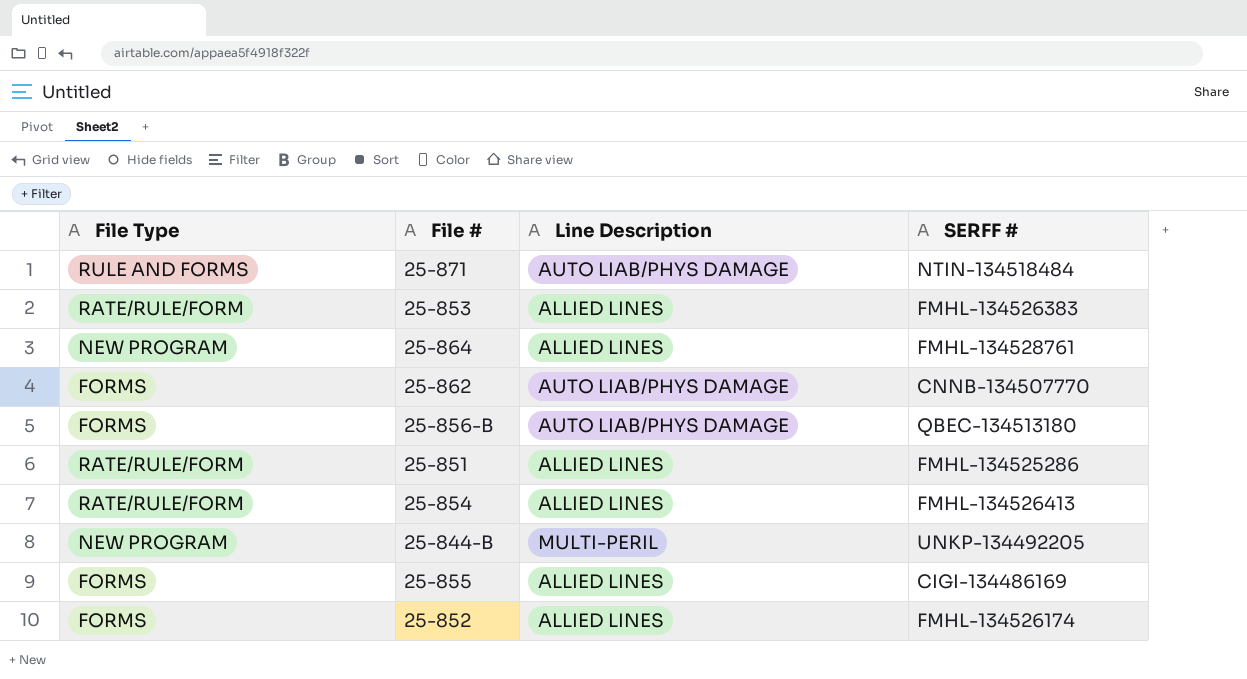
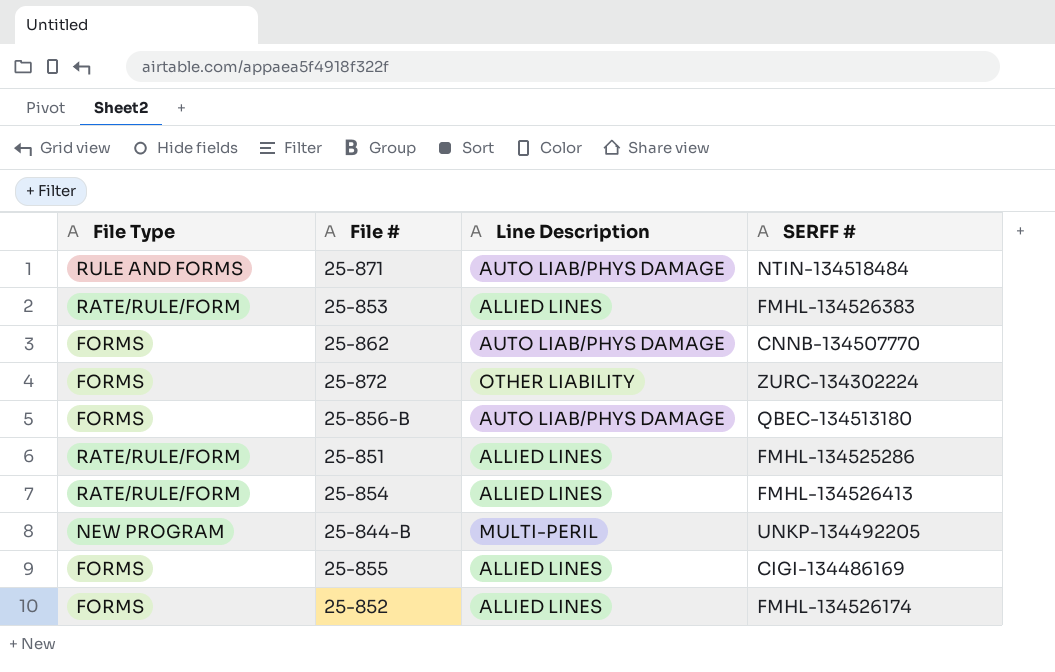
row 25-864: NEW PROGRAM | ALLIED LINES | FMHL-134528761 -> none
row 25-872: none -> FORMS | OTHER LIABILITY | ZURC-134302224

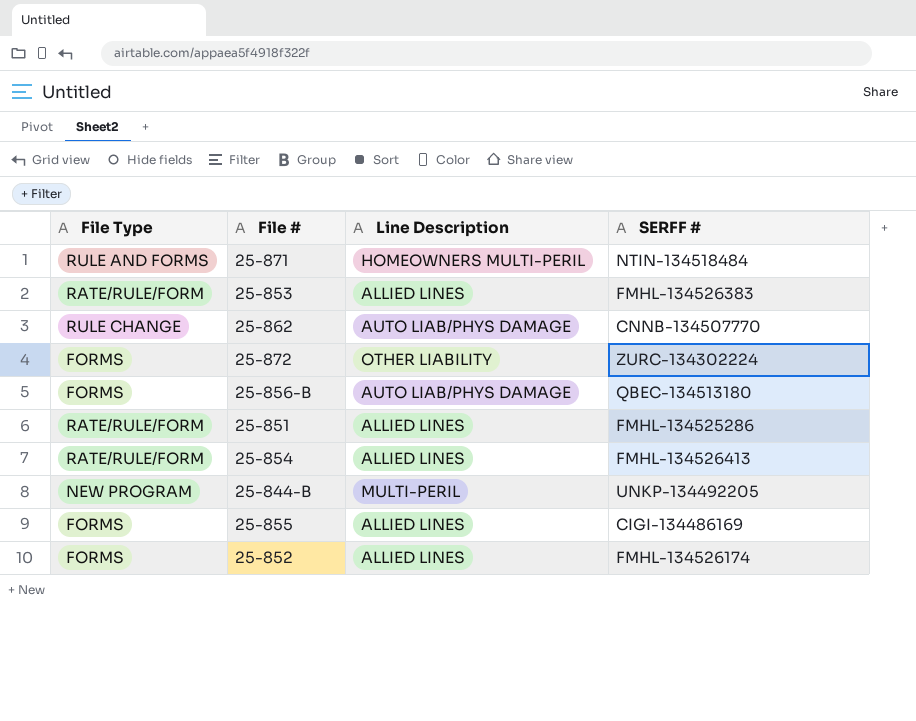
25-871 | Line Description: AUTO LIAB/PHYS DAMAGE -> HOMEOWNERS MULTI-PERIL
25-862 | File Type: FORMS -> RULE CHANGE

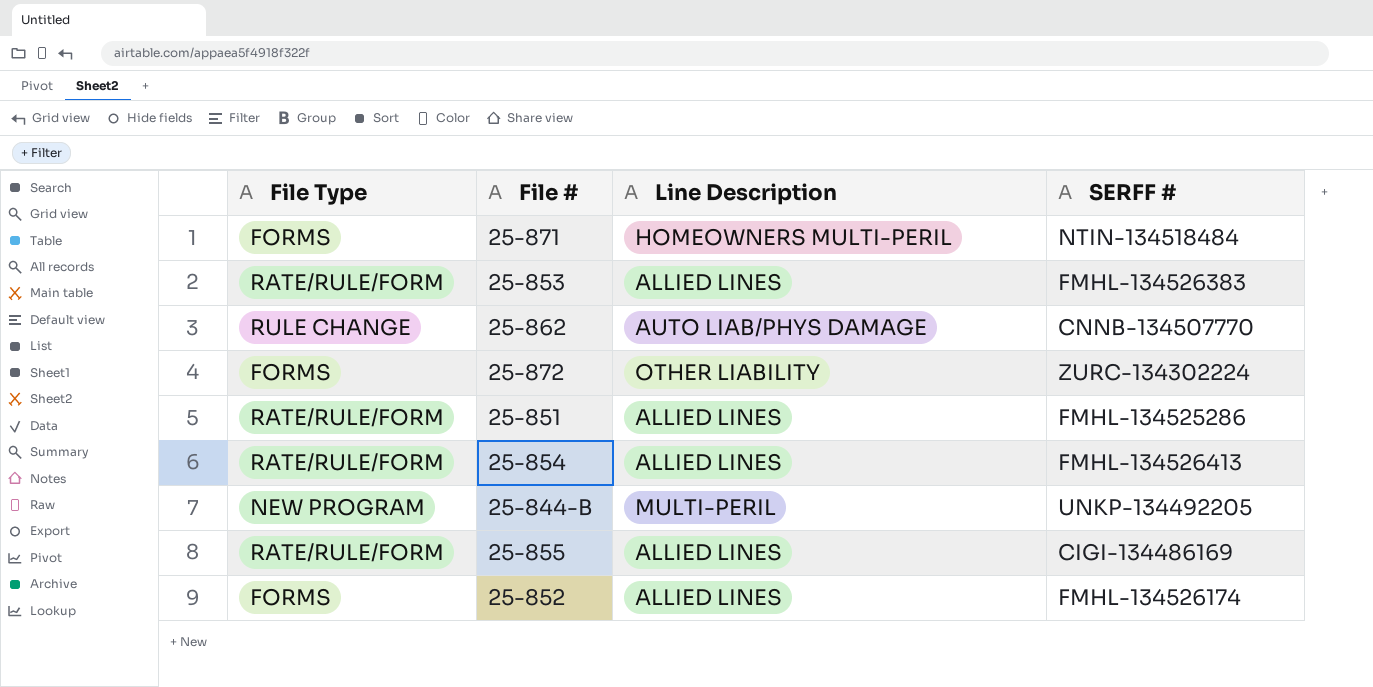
row 25-856-B: FORMS | AUTO LIAB/PHYS DAMAGE | QBEC-134513180 -> none
25-871 | File Type: RULE AND FORMS -> FORMS
25-855 | File Type: FORMS -> RATE/RULE/FORM

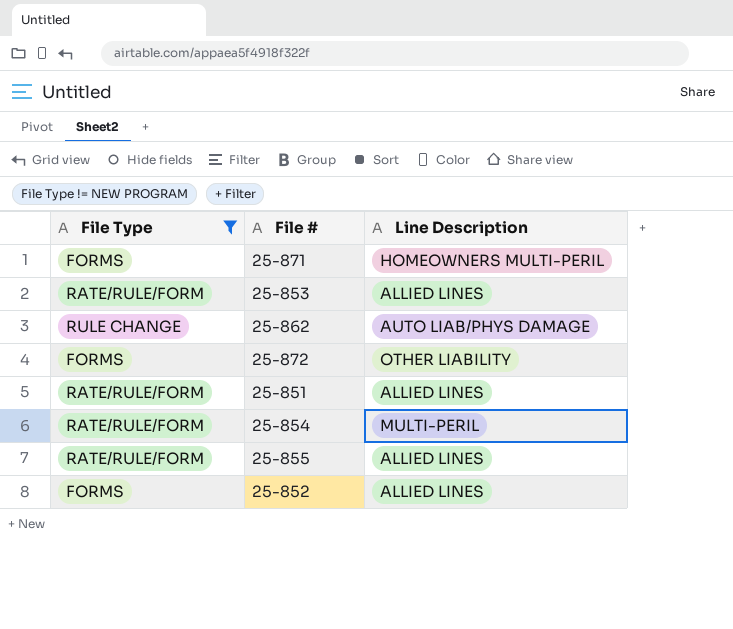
filter: none -> File Type != NEW PROGRAM
column SERFF # | position: 4 -> none
25-854 | Line Description: ALLIED LINES -> MULTI-PERIL

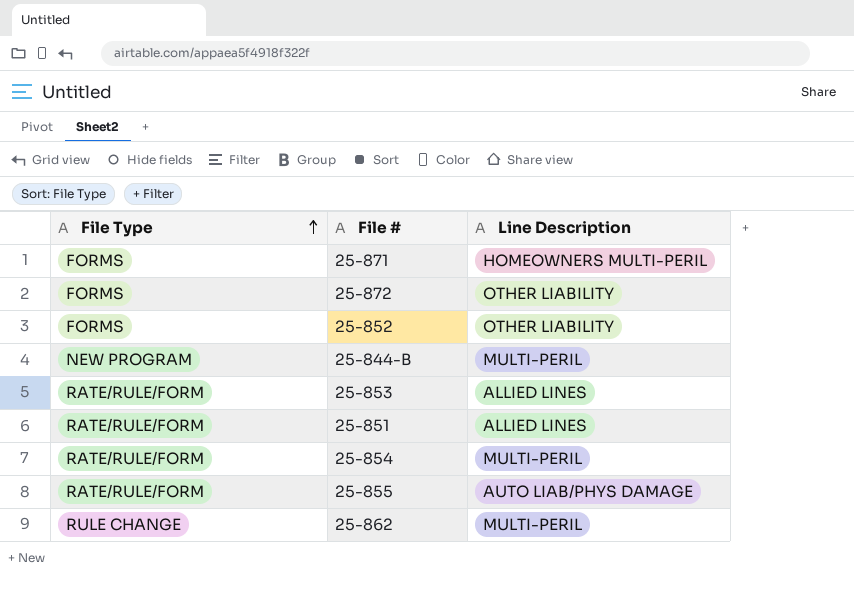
filter: File Type != NEW PROGRAM -> none
row order: none -> File Type ascending
25-852 | Line Description: ALLIED LINES -> OTHER LIABILITY
25-855 | Line Description: ALLIED LINES -> AUTO LIAB/PHYS DAMAGE
25-862 | Line Description: AUTO LIAB/PHYS DAMAGE -> MULTI-PERIL

